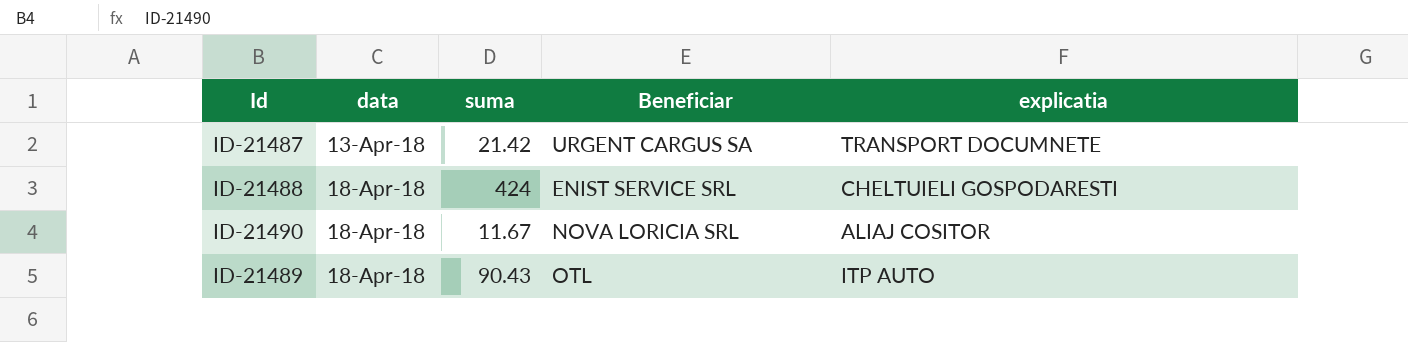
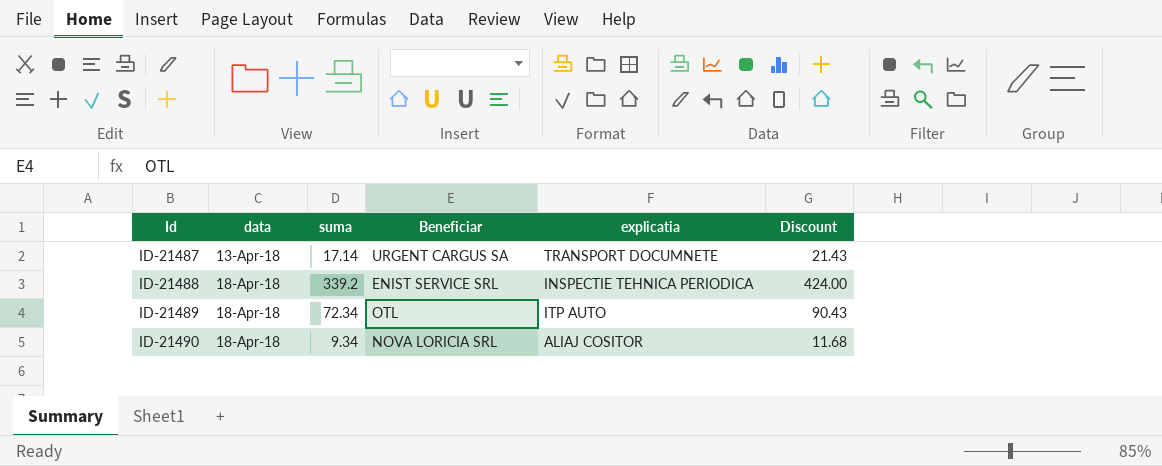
row order: data ascending -> Id ascending
column Discount | formula: none -> [suma] * 1.25
ID-21487 | suma: 21.42 -> 17.14
ID-21488 | suma: 424 -> 339.2
ID-21488 | explicatia: CHELTUIELI GOSPODARESTI -> INSPECTIE TEHNICA PERIODICA
ID-21489 | suma: 90.43 -> 72.34
ID-21490 | suma: 11.67 -> 9.34

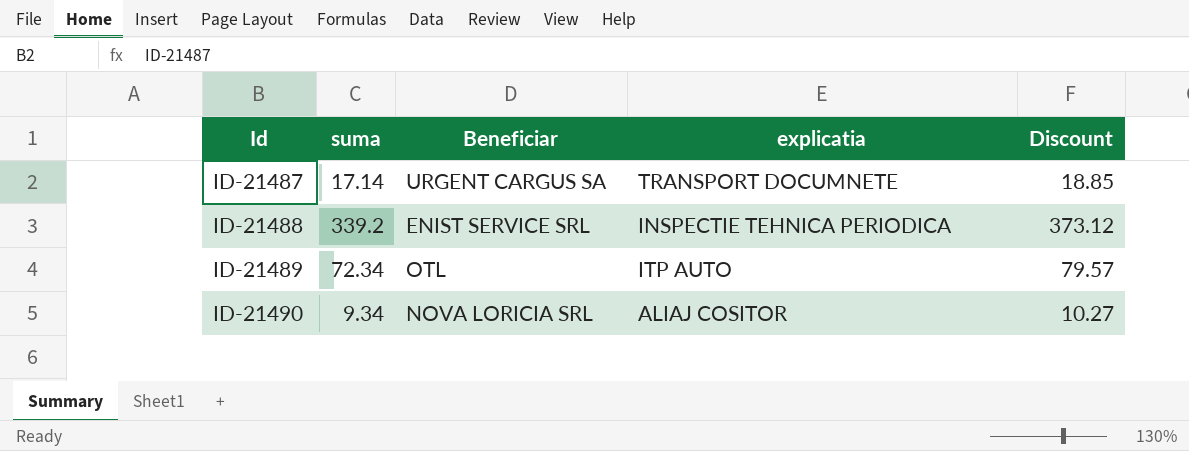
column data | position: 2 -> none
column Discount | formula: [suma] * 1.25 -> [suma] * 1.1

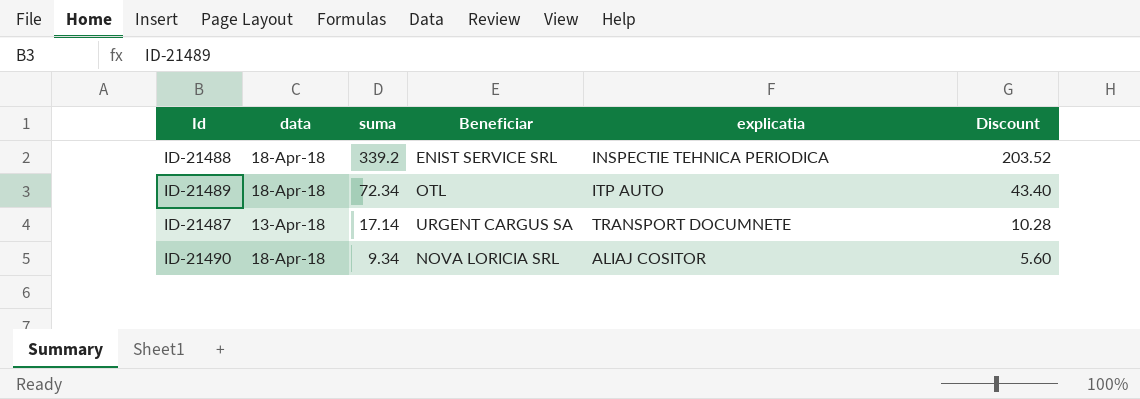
row order: Id ascending -> suma descending
column data | position: none -> 2
column Discount | formula: [suma] * 1.1 -> [suma] * 0.6

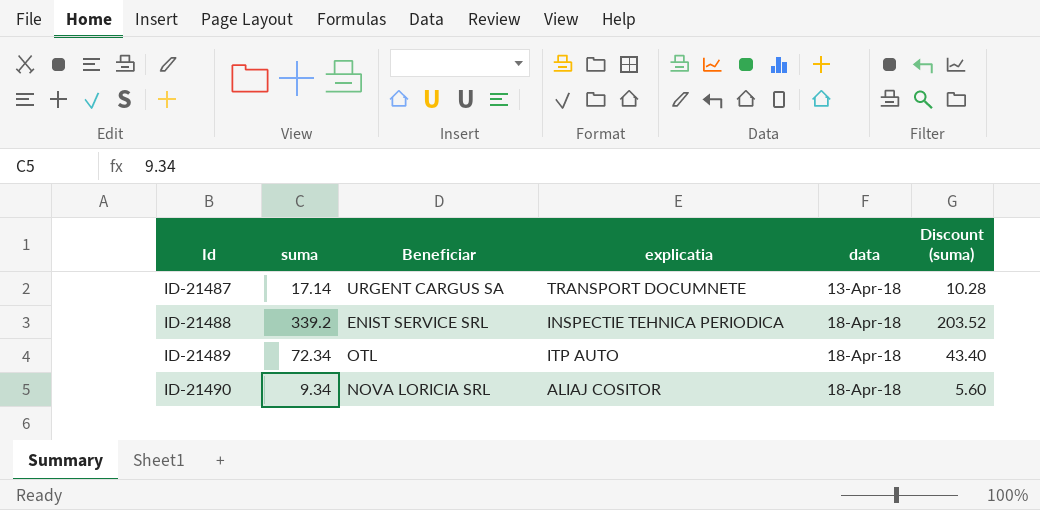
row order: suma descending -> Id ascending
column data | position: 2 -> 5
column name: Discount -> Discount (suma)

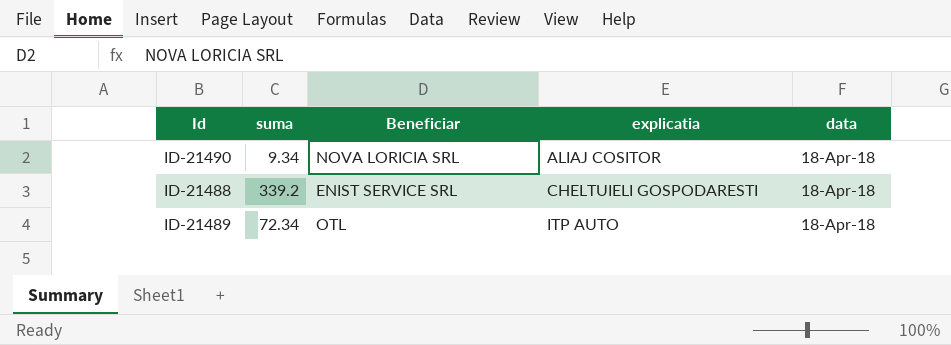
row order: Id ascending -> explicatia ascending
column Discount (suma) | formula: [suma] * 0.6 -> none
row ID-21487: 17.14 | URGENT CARGUS SA | TRANSPORT DOCUMNETE | 13-Apr-18 | 10.28 -> none
ID-21488 | explicatia: INSPECTIE TEHNICA PERIODICA -> CHELTUIELI GOSPODARESTI

